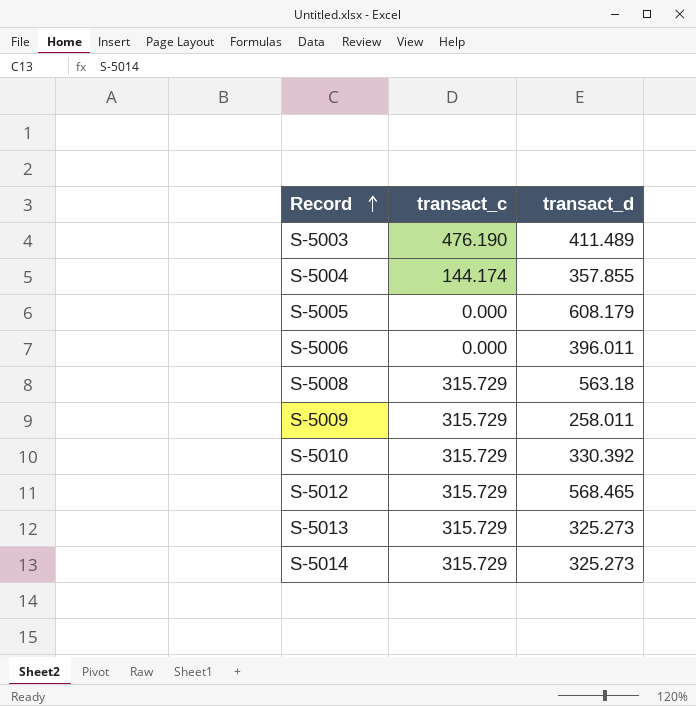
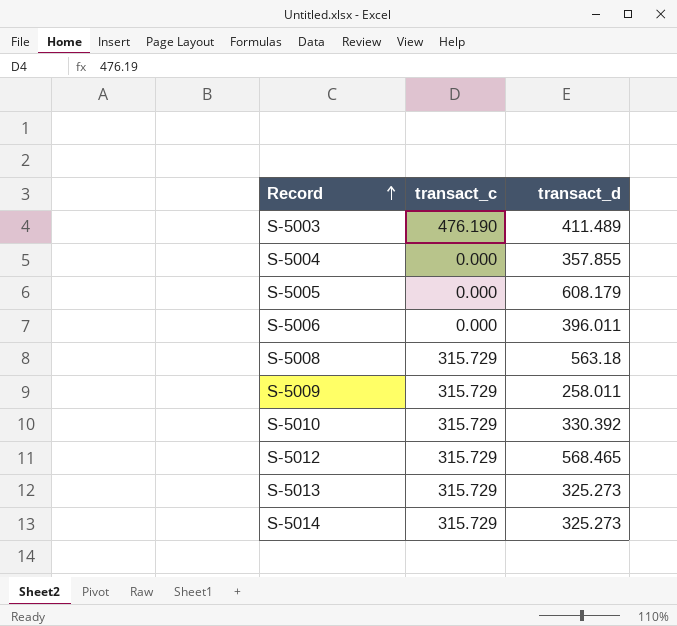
S-5004 | transact_c: 144.174 -> 0.000

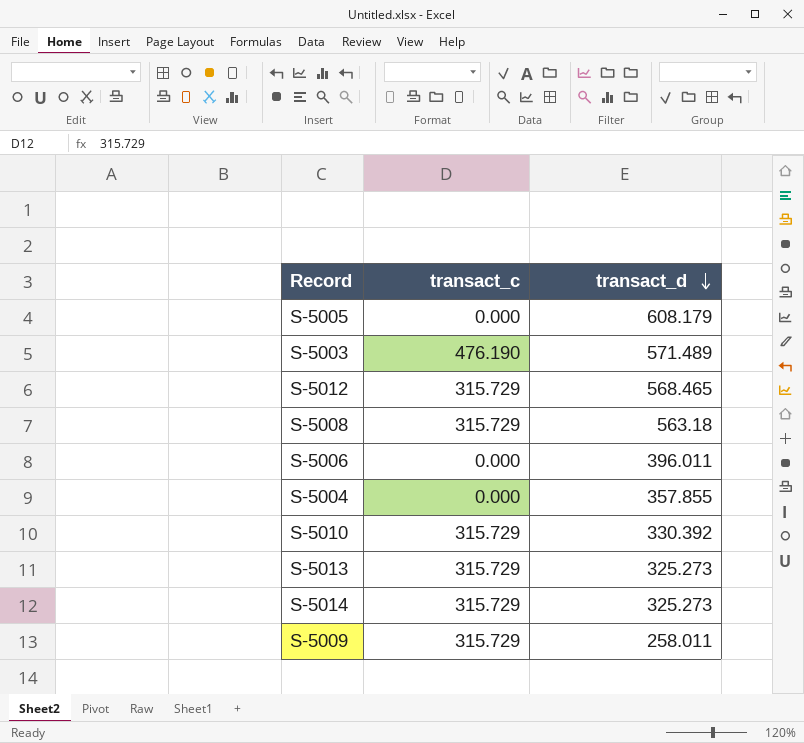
row order: Record ascending -> transact_d descending
S-5003 | transact_d: 411.489 -> 571.489

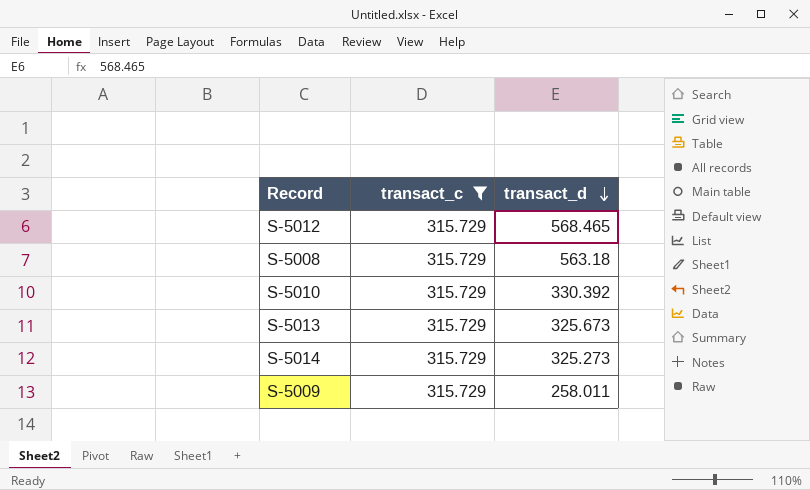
filter: none -> transact_c = 315.729
S-5013 | transact_d: 325.273 -> 325.673

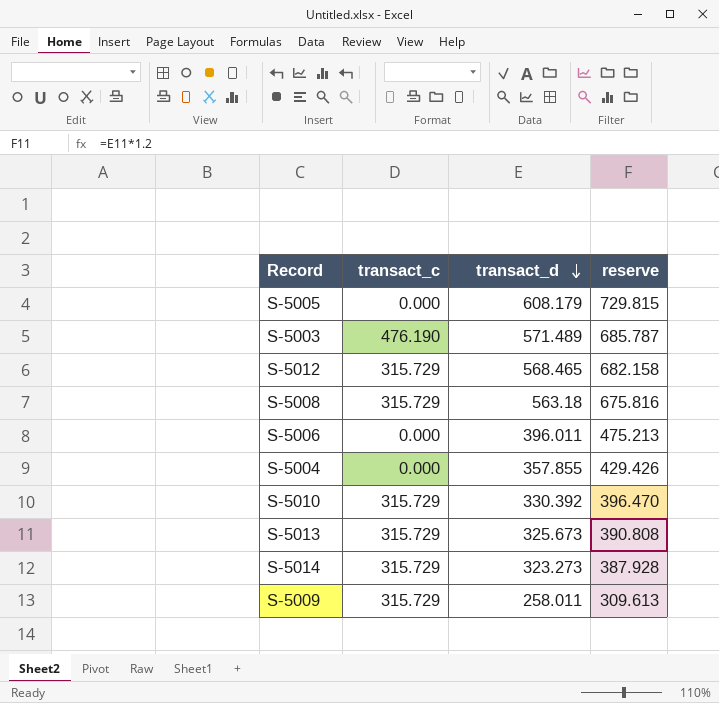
filter: transact_c = 315.729 -> none
column reserve | formula: none -> [transact_d] * 1.2
S-5014 | transact_d: 325.273 -> 323.273

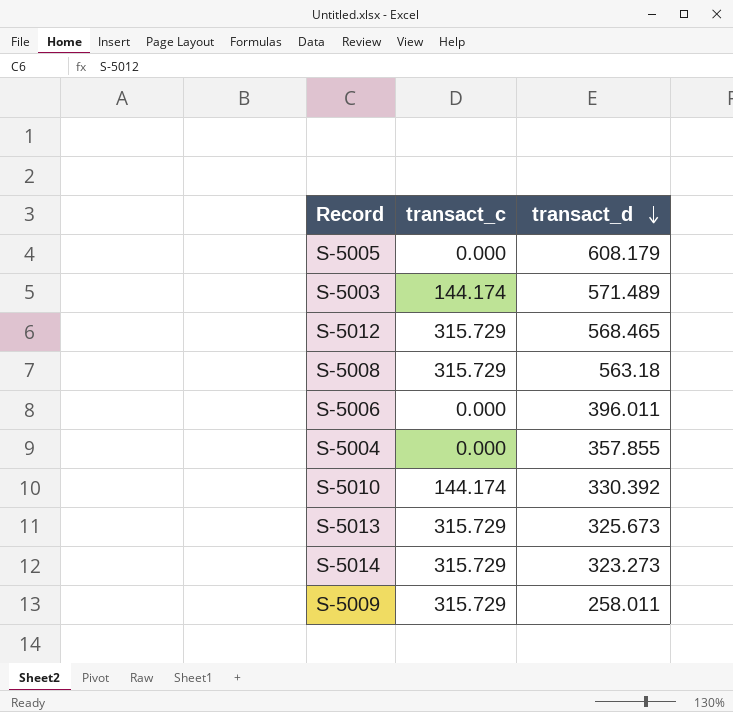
column reserve | formula: [transact_d] * 1.2 -> none
S-5003 | transact_c: 476.190 -> 144.174
S-5010 | transact_c: 315.729 -> 144.174

